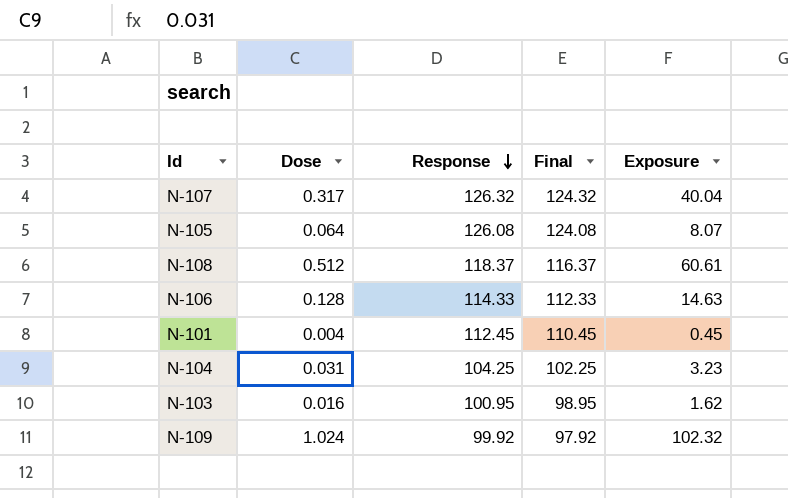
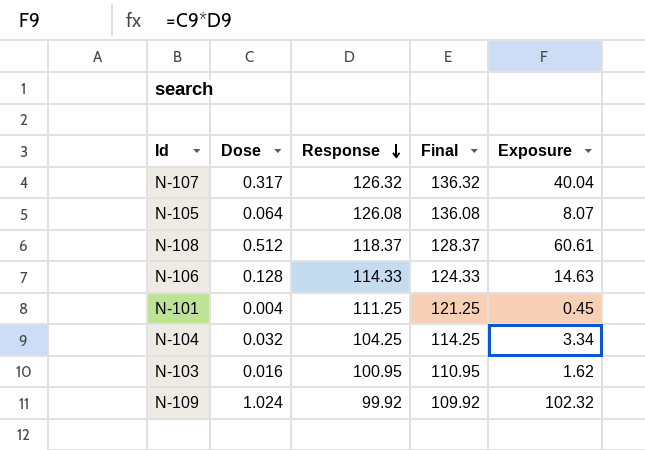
column Final | formula: [Response] - 2 -> [Response] + 10
N-101 | Response: 112.45 -> 111.25
N-104 | Dose: 0.031 -> 0.032
N-104 | Exposure: 3.23 -> 3.34

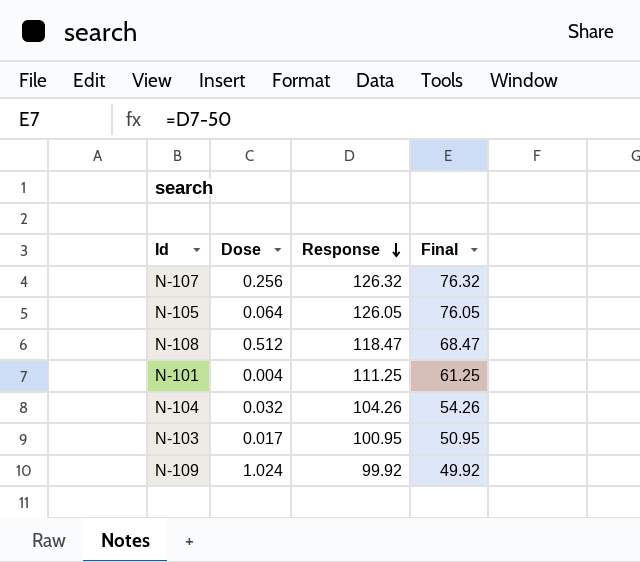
column Exposure | formula: [Dose] * [Response] -> none
column Final | formula: [Response] + 10 -> [Response] - 50
row N-106: 0.128 | 114.33 | 124.33 | 14.63 -> none
N-107 | Dose: 0.317 -> 0.256
N-105 | Response: 126.08 -> 126.05
N-108 | Response: 118.37 -> 118.47
N-104 | Response: 104.25 -> 104.26
N-103 | Dose: 0.016 -> 0.017

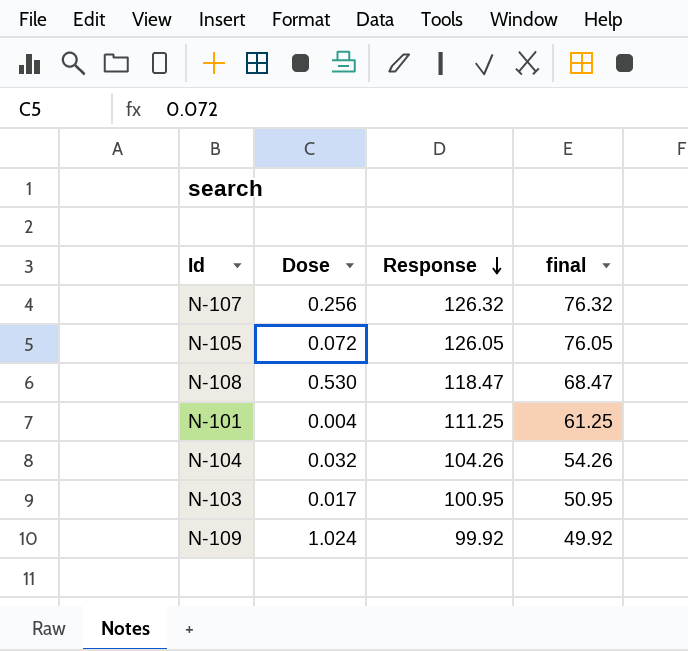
column name: Final -> final
N-105 | Dose: 0.064 -> 0.072
N-108 | Dose: 0.512 -> 0.530

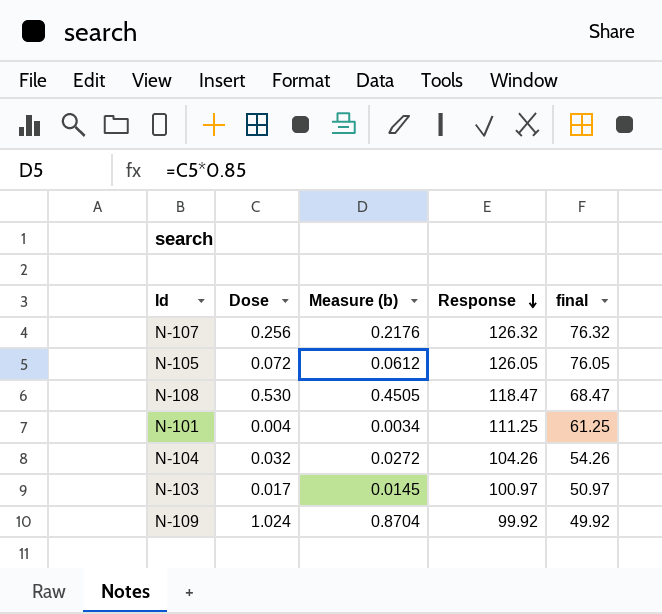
column Measure (b) | formula: none -> [Dose] * 0.85
N-103 | Response: 100.95 -> 100.97
N-103 | final: 50.95 -> 50.97

